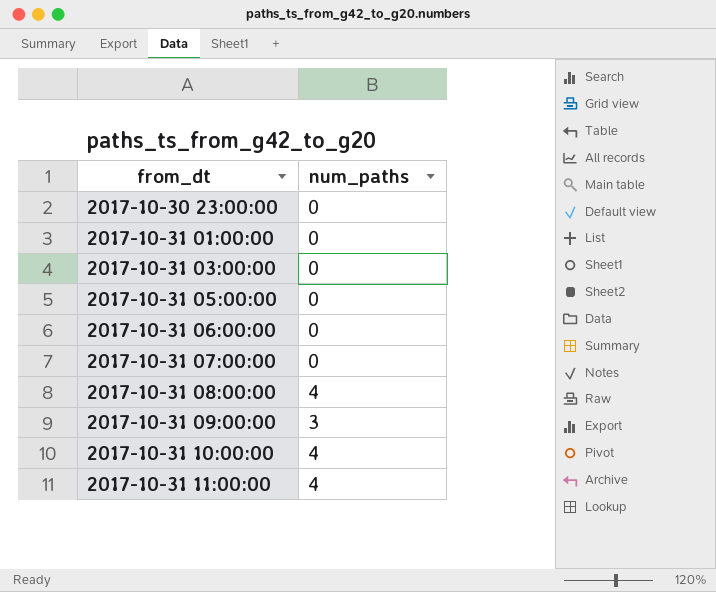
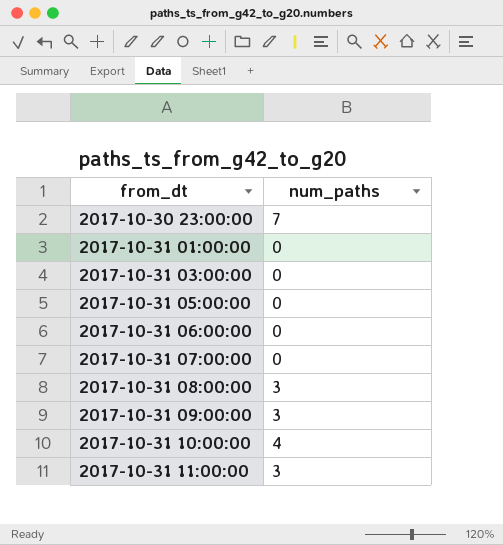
2017-10-30 23:00:00 | num_paths: 0 -> 7
2017-10-31 08:00:00 | num_paths: 4 -> 3
2017-10-31 11:00:00 | num_paths: 4 -> 3

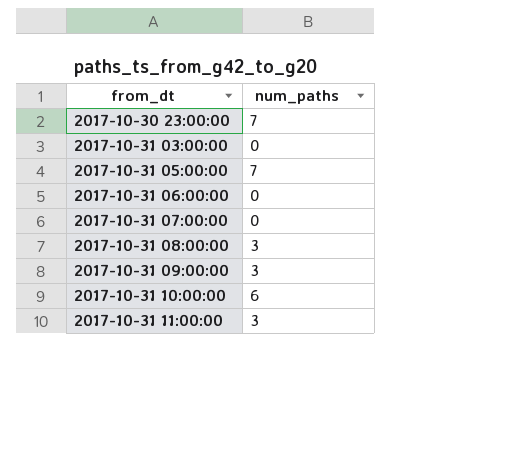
row 2017-10-31 01:00:00: 0 -> none
2017-10-31 05:00:00 | num_paths: 0 -> 7
2017-10-31 10:00:00 | num_paths: 4 -> 6

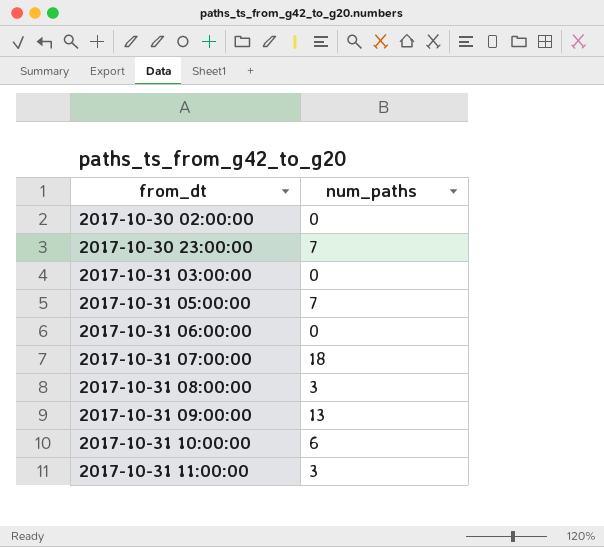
row 2017-10-30 02:00:00: none -> 0
2017-10-31 07:00:00 | num_paths: 0 -> 18
2017-10-31 09:00:00 | num_paths: 3 -> 13

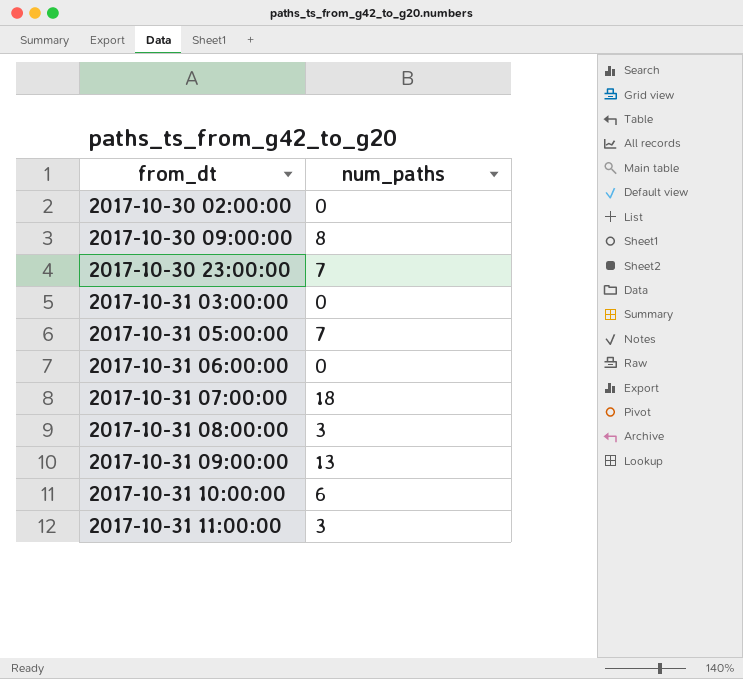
row 2017-10-30 09:00:00: none -> 8

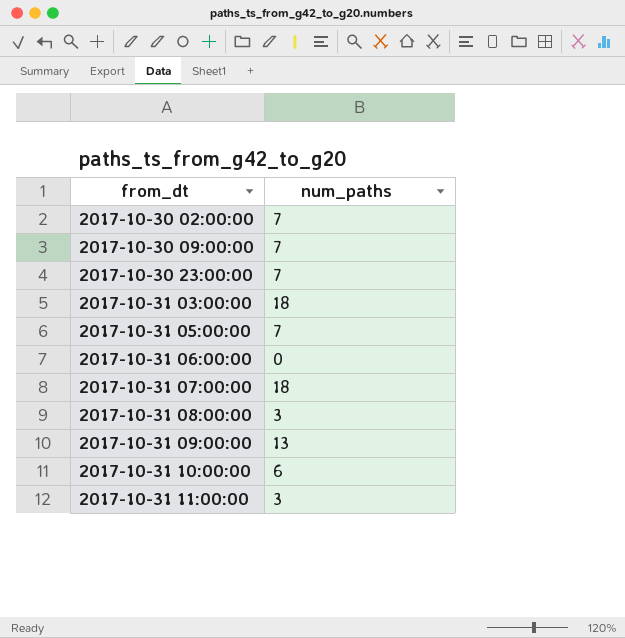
2017-10-30 02:00:00 | num_paths: 0 -> 7
2017-10-30 09:00:00 | num_paths: 8 -> 7
2017-10-31 03:00:00 | num_paths: 0 -> 18

